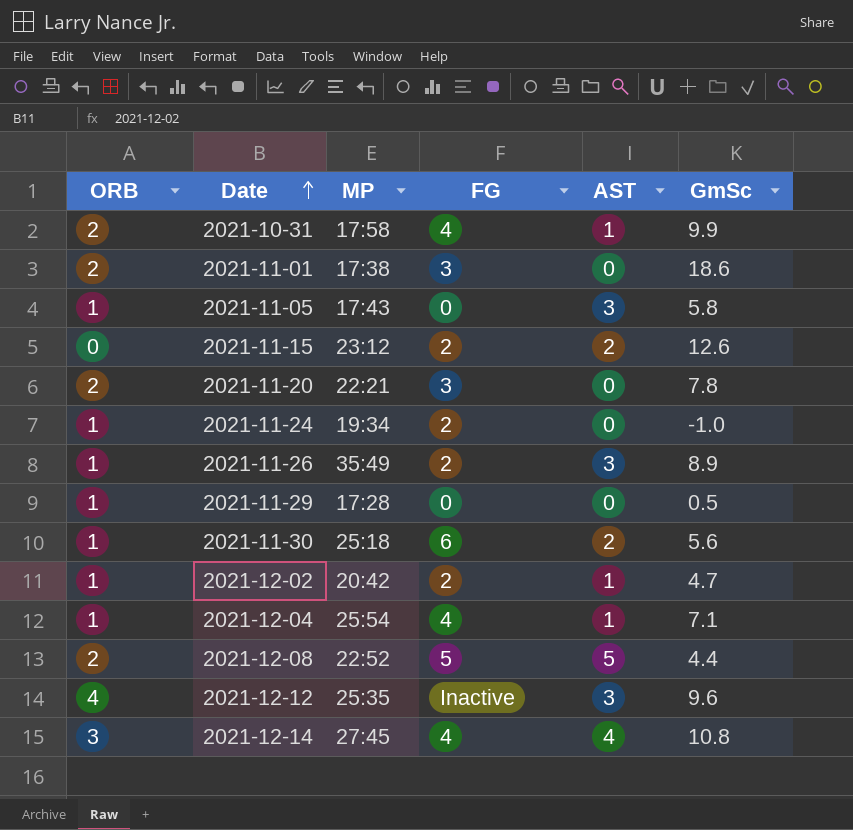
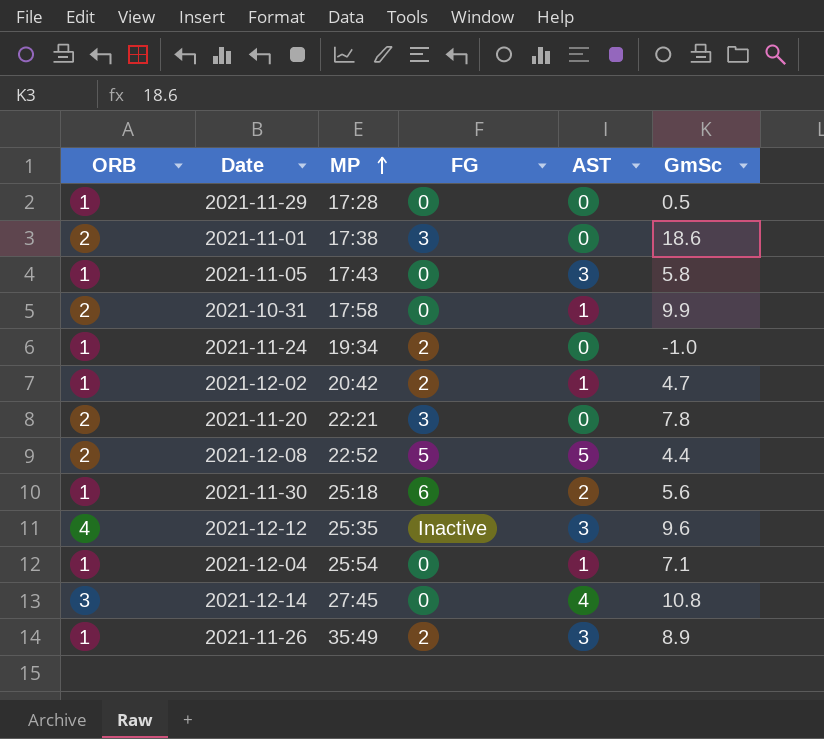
row order: Date ascending -> MP ascending
row 2021-11-15: 0 | 23:12 | 2 | 2 | 12.6 -> none
2021-10-31 | FG: 4 -> 0
2021-12-04 | FG: 4 -> 0
2021-12-14 | FG: 4 -> 0

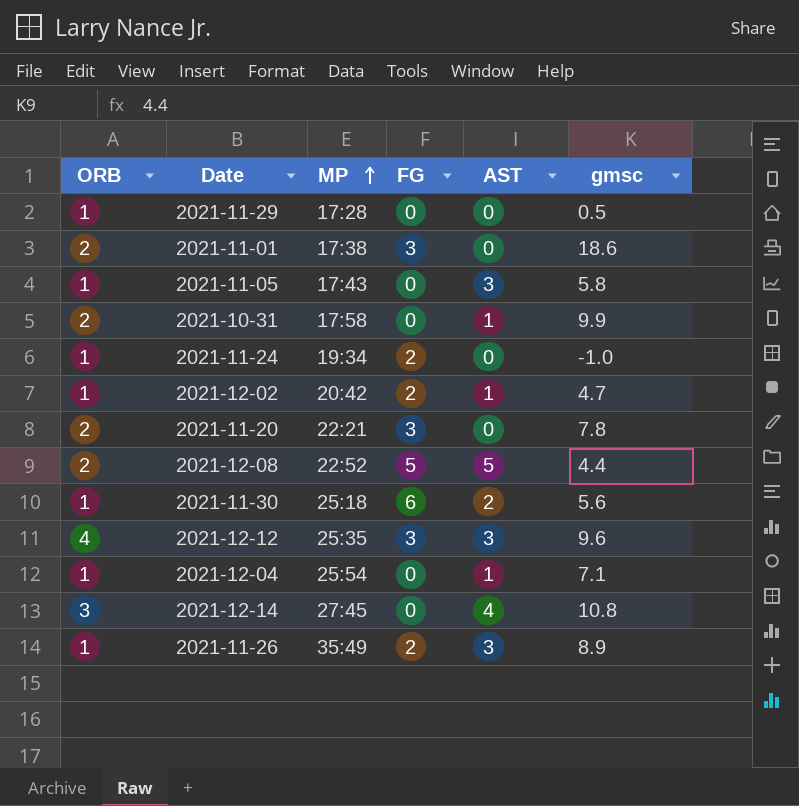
column name: GmSc -> gmsc
2021-12-12 | FG: Inactive -> 3

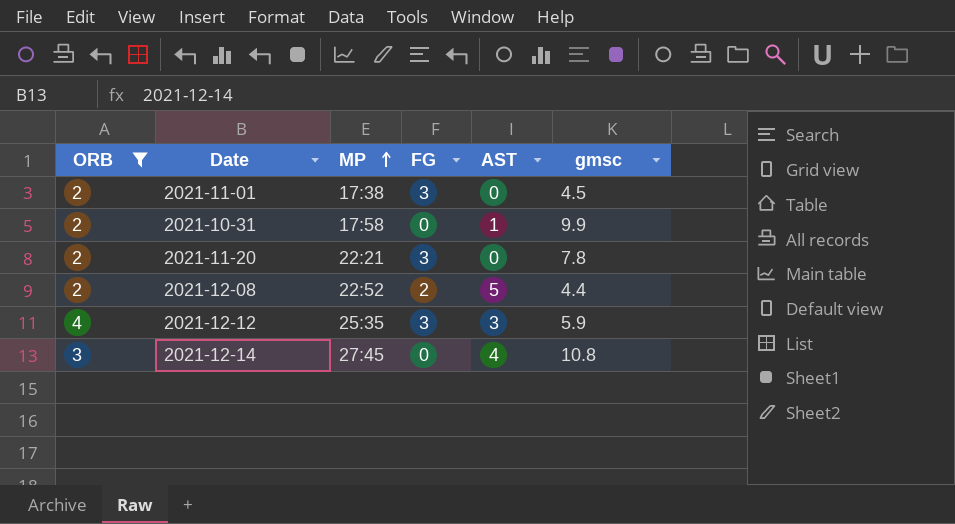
filter: none -> ORB != 1
2021-11-01 | gmsc: 18.6 -> 4.5
2021-12-08 | FG: 5 -> 2
2021-12-12 | gmsc: 9.6 -> 5.9

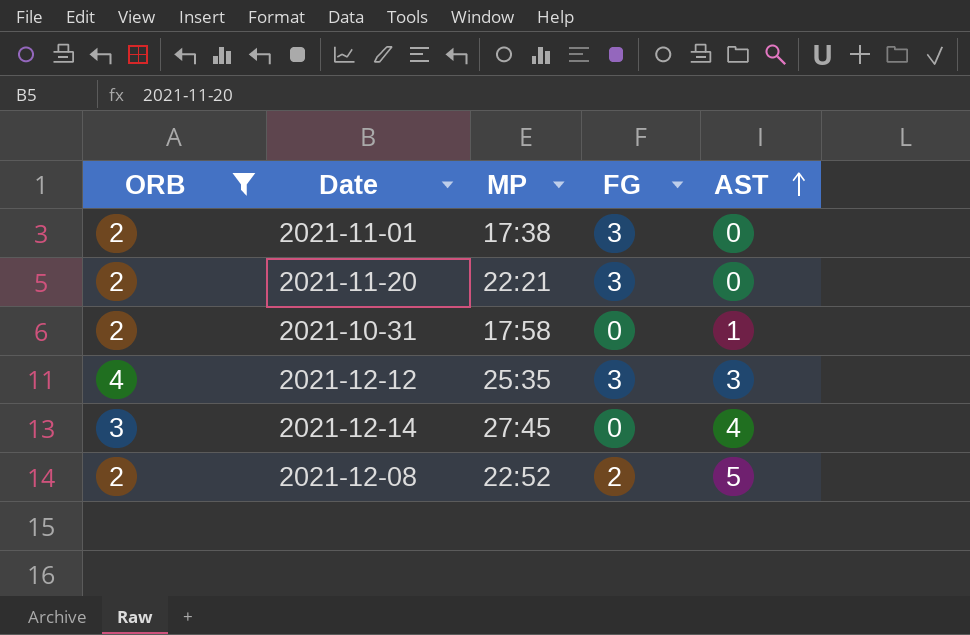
row order: MP ascending -> AST ascending
column gmsc | position: 6 -> none

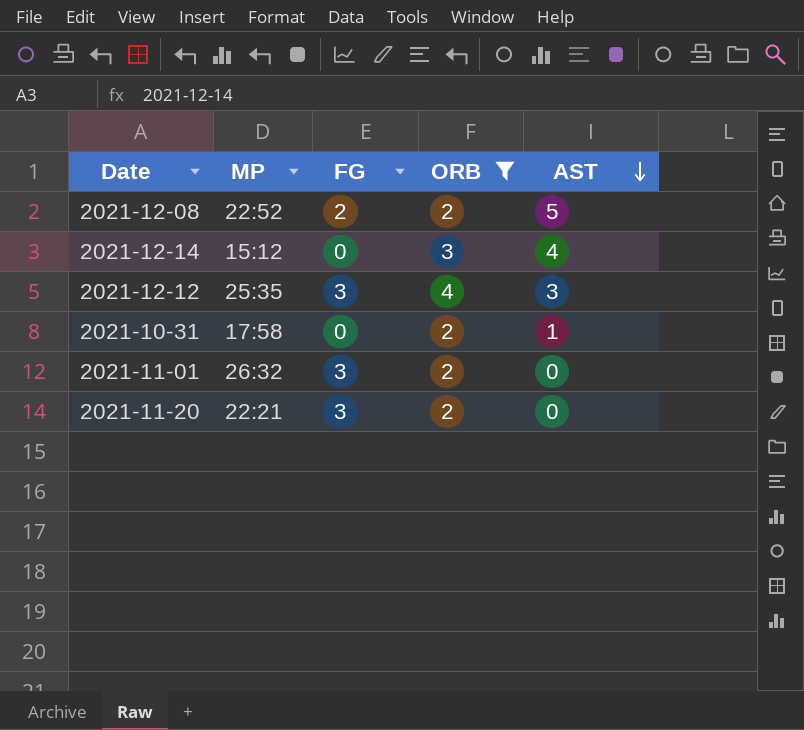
row order: AST ascending -> AST descending
column ORB | position: 1 -> 4
2021-12-14 | MP: 27:45 -> 15:12
2021-11-01 | MP: 17:38 -> 26:32

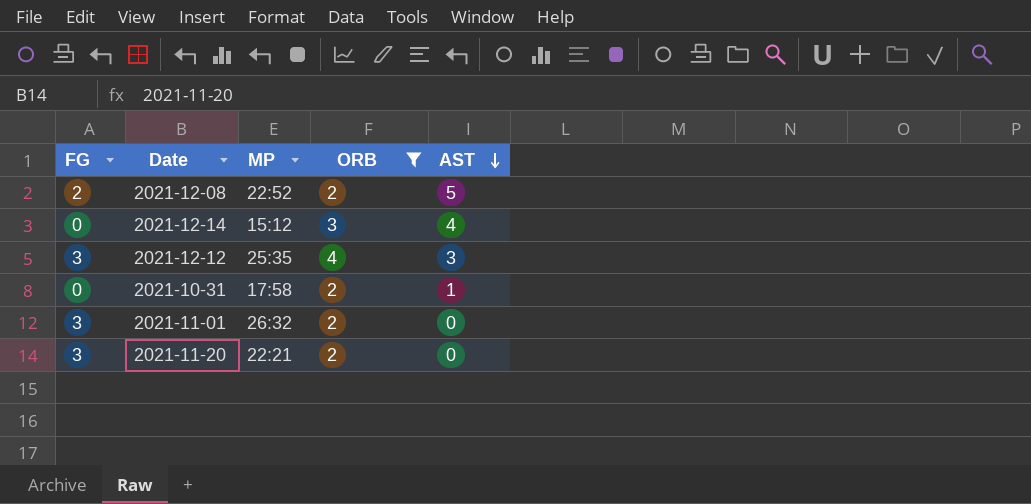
column FG | position: 3 -> 1

